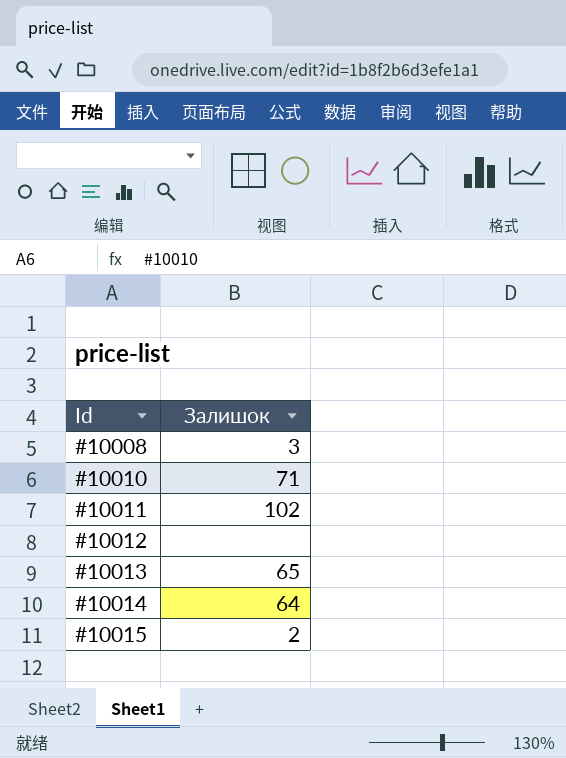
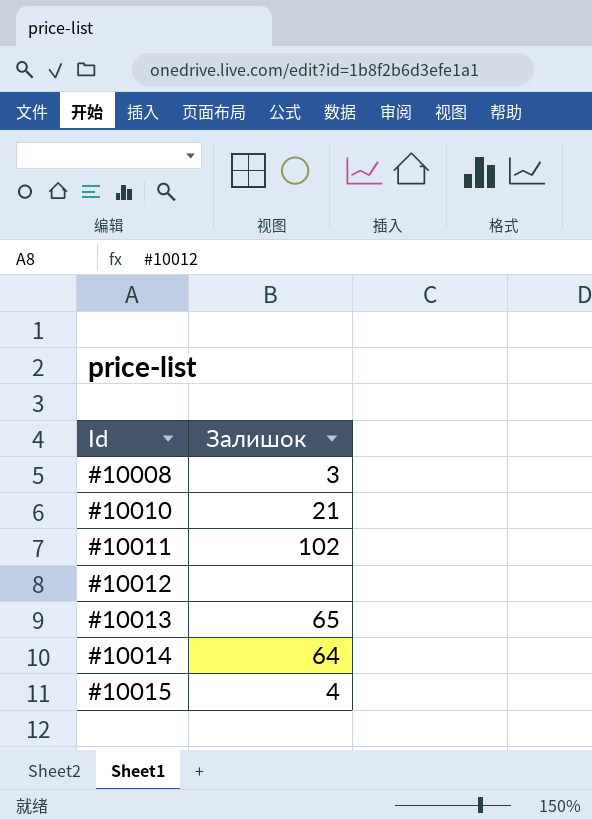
#10010 | Залишок: 71 -> 21
#10015 | Залишок: 2 -> 4

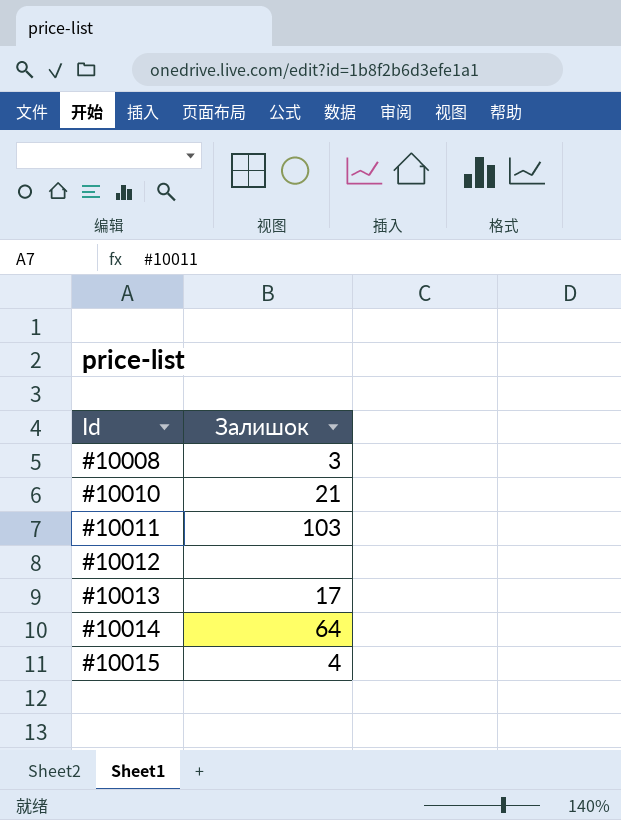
#10011 | Залишок: 102 -> 103
#10013 | Залишок: 65 -> 17

